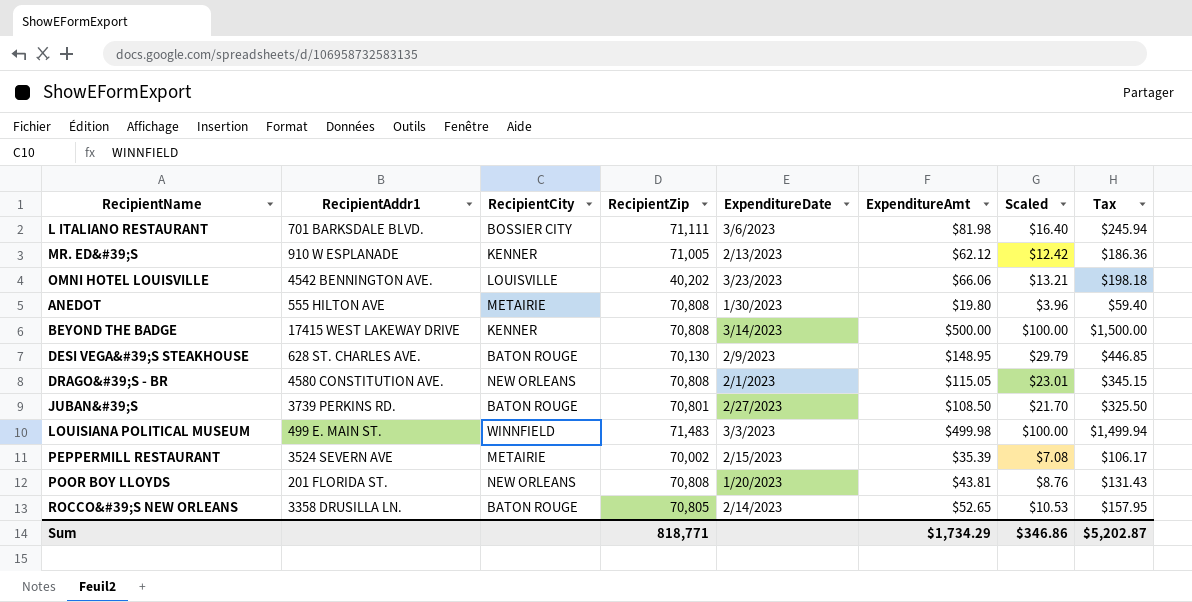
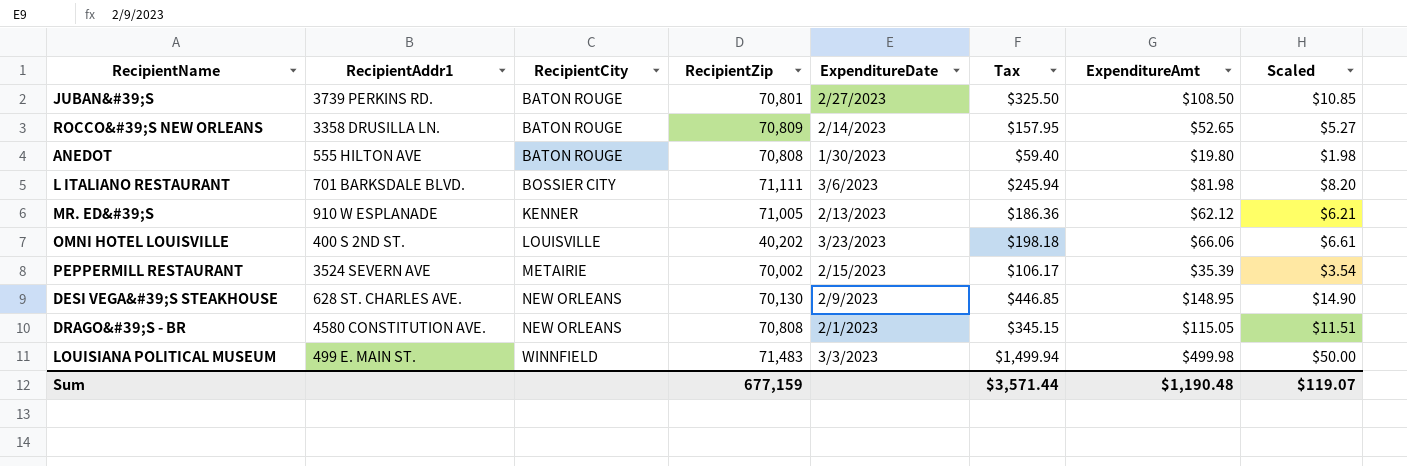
row order: none -> RecipientCity ascending
column Tax | position: 8 -> 6
column Scaled | formula: [ExpenditureAmt] * 0.2 -> [ExpenditureAmt] * 0.1
row BEYOND THE BADGE: 17415 WEST LAKEWAY DRIVE | KENNER | 70,808 | 3/14/2023 | $500.00 | $100.00 | $1,500.00 -> none
row POOR BOY LLOYDS: 201 FLORIDA ST. | NEW ORLEANS | 70,808 | 1/20/2023 | $43.81 | $8.76 | $131.43 -> none
ROCCO&#39;S NEW ORLEANS | RecipientZip: 70,805 -> 70,809
ANEDOT | RecipientCity: METAIRIE -> BATON ROUGE
OMNI HOTEL LOUISVILLE | RecipientAddr1: 4542 BENNINGTON AVE. -> 400 S 2ND ST.
DESI VEGA&#39;S STEAKHOUSE | RecipientCity: BATON ROUGE -> NEW ORLEANS
Sum | RecipientZip: 818,771 -> 677,159
Sum | Tax: $5,202.87 -> $3,571.44
Sum | ExpenditureAmt: $1,734.29 -> $1,190.48
Sum | Scaled: $346.86 -> $119.07

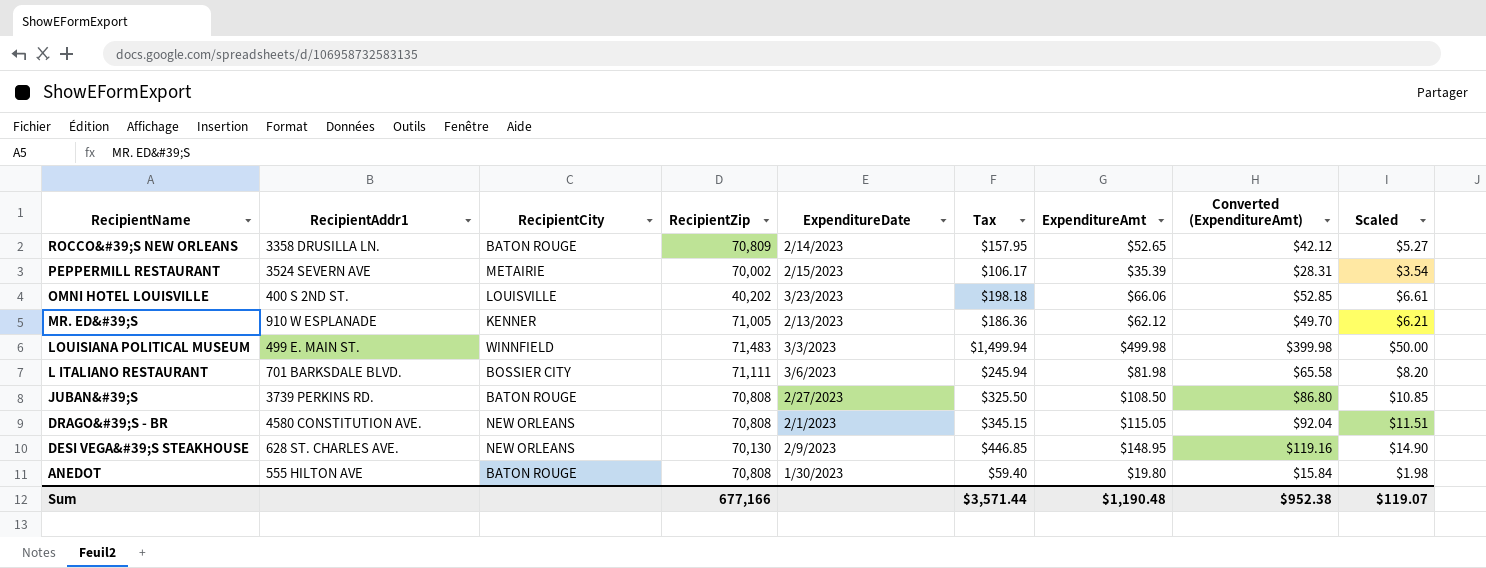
row order: RecipientCity ascending -> RecipientName descending
column Converted (ExpenditureAmt) | formula: none -> [ExpenditureAmt] * 0.8
JUBAN&#39;S | RecipientZip: 70,801 -> 70,808
Sum | RecipientZip: 677,159 -> 677,166

